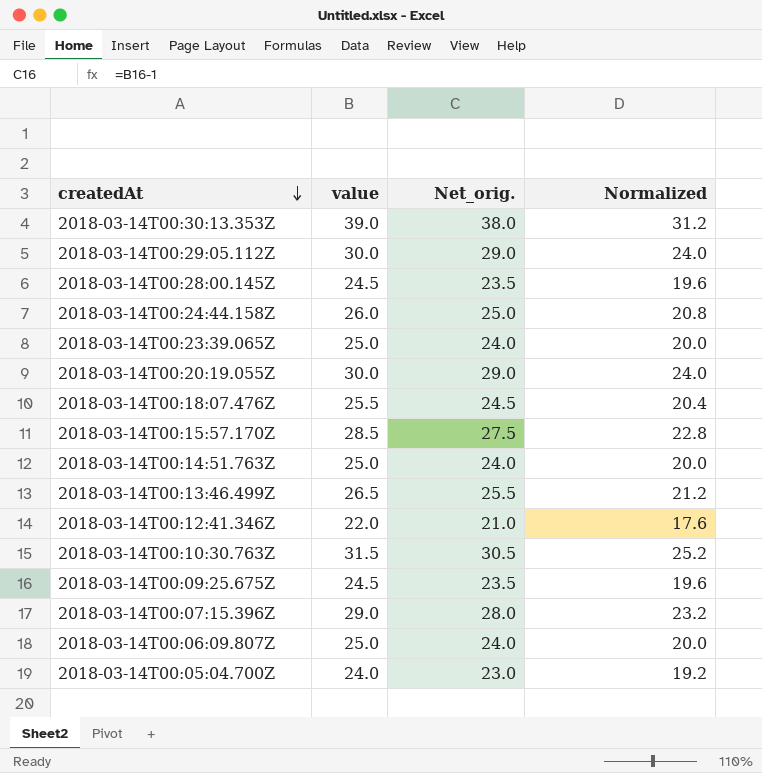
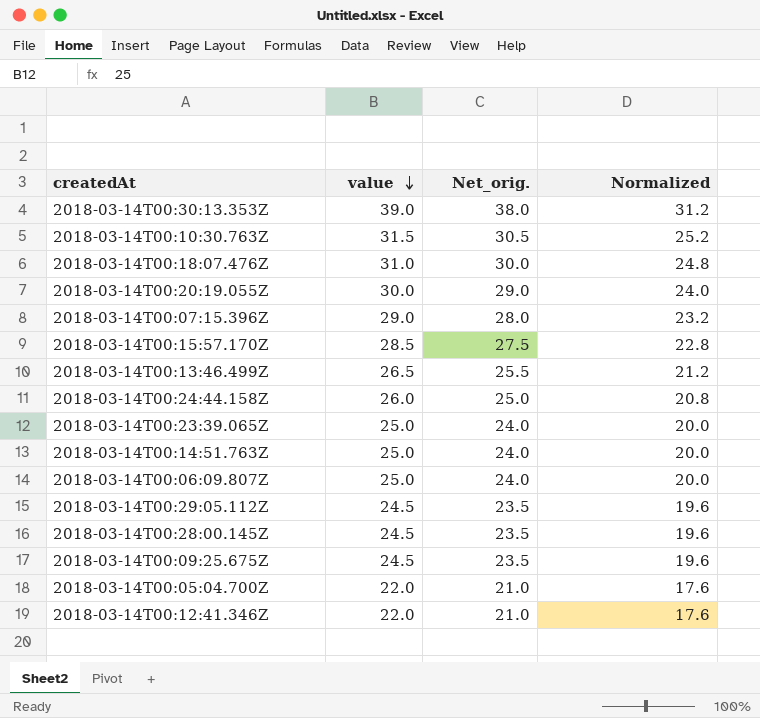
row order: createdAt descending -> value descending
2018-03-14T00:18:07.476Z | value: 25.5 -> 31.0
2018-03-14T00:18:07.476Z | Net_orig.: 24.5 -> 30.0
2018-03-14T00:18:07.476Z | Normalized: 20.4 -> 24.8
2018-03-14T00:29:05.112Z | value: 30.0 -> 24.5
2018-03-14T00:29:05.112Z | Net_orig.: 29.0 -> 23.5
2018-03-14T00:29:05.112Z | Normalized: 24.0 -> 19.6
2018-03-14T00:05:04.700Z | value: 24.0 -> 22.0
2018-03-14T00:05:04.700Z | Net_orig.: 23.0 -> 21.0
2018-03-14T00:05:04.700Z | Normalized: 19.2 -> 17.6

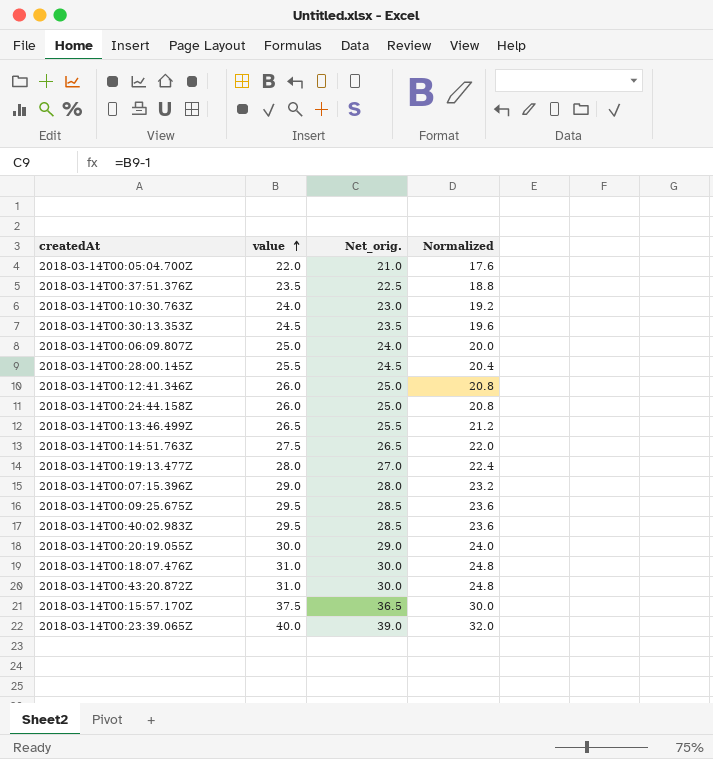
row order: value descending -> value ascending
row 2018-03-14T00:29:05.112Z: 24.5 | 23.5 | 19.6 -> none
row 2018-03-14T00:37:51.376Z: none -> 23.5 | 22.5 | 18.8
2018-03-14T00:10:30.763Z | value: 31.5 -> 24.0
2018-03-14T00:10:30.763Z | Net_orig.: 30.5 -> 23.0
2018-03-14T00:10:30.763Z | Normalized: 25.2 -> 19.2
2018-03-14T00:30:13.353Z | value: 39.0 -> 24.5
2018-03-14T00:30:13.353Z | Net_orig.: 38.0 -> 23.5
2018-03-14T00:30:13.353Z | Normalized: 31.2 -> 19.6
2018-03-14T00:28:00.145Z | value: 24.5 -> 25.5
2018-03-14T00:28:00.145Z | Net_orig.: 23.5 -> 24.5
2018-03-14T00:28:00.145Z | Normalized: 19.6 -> 20.4
2018-03-14T00:12:41.346Z | value: 22.0 -> 26.0
2018-03-14T00:12:41.346Z | Net_orig.: 21.0 -> 25.0
2018-03-14T00:12:41.346Z | Normalized: 17.6 -> 20.8
2018-03-14T00:14:51.763Z | value: 25.0 -> 27.5
2018-03-14T00:14:51.763Z | Net_orig.: 24.0 -> 26.5
2018-03-14T00:14:51.763Z | Normalized: 20.0 -> 22.0
row 2018-03-14T00:19:13.477Z: none -> 28.0 | 27.0 | 22.4
2018-03-14T00:09:25.675Z | value: 24.5 -> 29.5
2018-03-14T00:09:25.675Z | Net_orig.: 23.5 -> 28.5
2018-03-14T00:09:25.675Z | Normalized: 19.6 -> 23.6
row 2018-03-14T00:40:02.983Z: none -> 29.5 | 28.5 | 23.6
row 2018-03-14T00:43:20.872Z: none -> 31.0 | 30.0 | 24.8
2018-03-14T00:15:57.170Z | value: 28.5 -> 37.5
2018-03-14T00:15:57.170Z | Net_orig.: 27.5 -> 36.5
2018-03-14T00:15:57.170Z | Normalized: 22.8 -> 30.0
2018-03-14T00:23:39.065Z | value: 25.0 -> 40.0
2018-03-14T00:23:39.065Z | Net_orig.: 24.0 -> 39.0
2018-03-14T00:23:39.065Z | Normalized: 20.0 -> 32.0

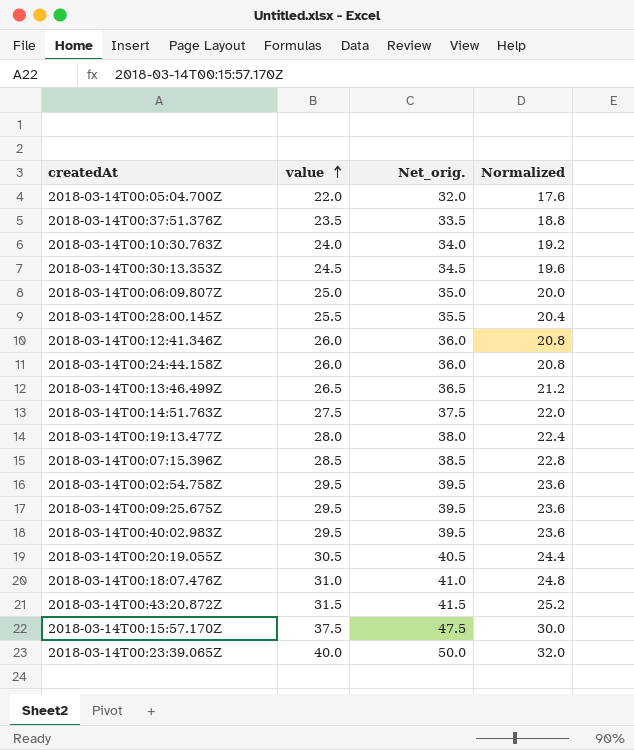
column Net_orig. | formula: [value] - 1 -> [value] + 10
2018-03-14T00:07:15.396Z | value: 29.0 -> 28.5
2018-03-14T00:07:15.396Z | Normalized: 23.2 -> 22.8
row 2018-03-14T00:02:54.758Z: none -> 29.5 | 39.5 | 23.6
2018-03-14T00:20:19.055Z | value: 30.0 -> 30.5
2018-03-14T00:20:19.055Z | Normalized: 24.0 -> 24.4
2018-03-14T00:43:20.872Z | value: 31.0 -> 31.5
2018-03-14T00:43:20.872Z | Normalized: 24.8 -> 25.2

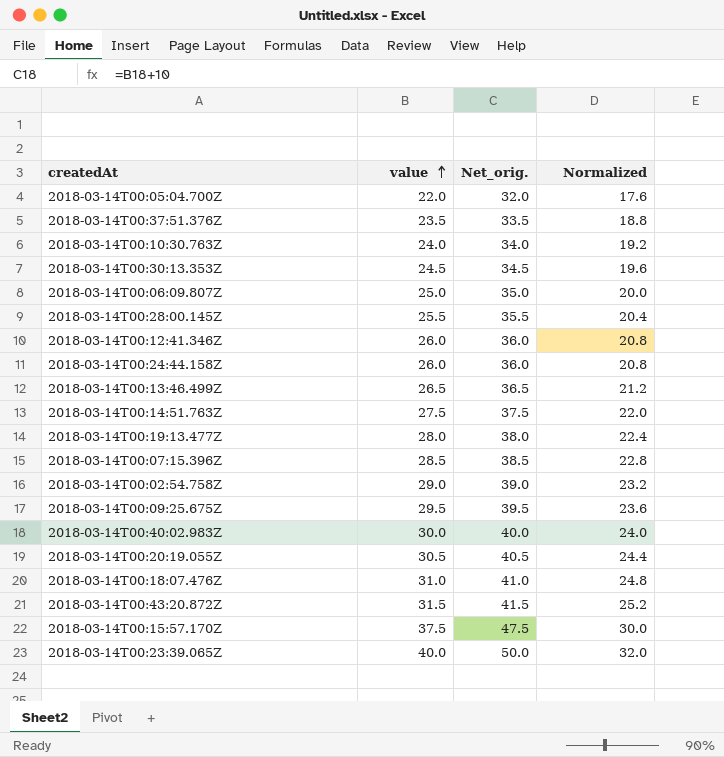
2018-03-14T00:02:54.758Z | value: 29.5 -> 29.0
2018-03-14T00:02:54.758Z | Net_orig.: 39.5 -> 39.0
2018-03-14T00:02:54.758Z | Normalized: 23.6 -> 23.2
2018-03-14T00:40:02.983Z | value: 29.5 -> 30.0
2018-03-14T00:40:02.983Z | Net_orig.: 39.5 -> 40.0
2018-03-14T00:40:02.983Z | Normalized: 23.6 -> 24.0

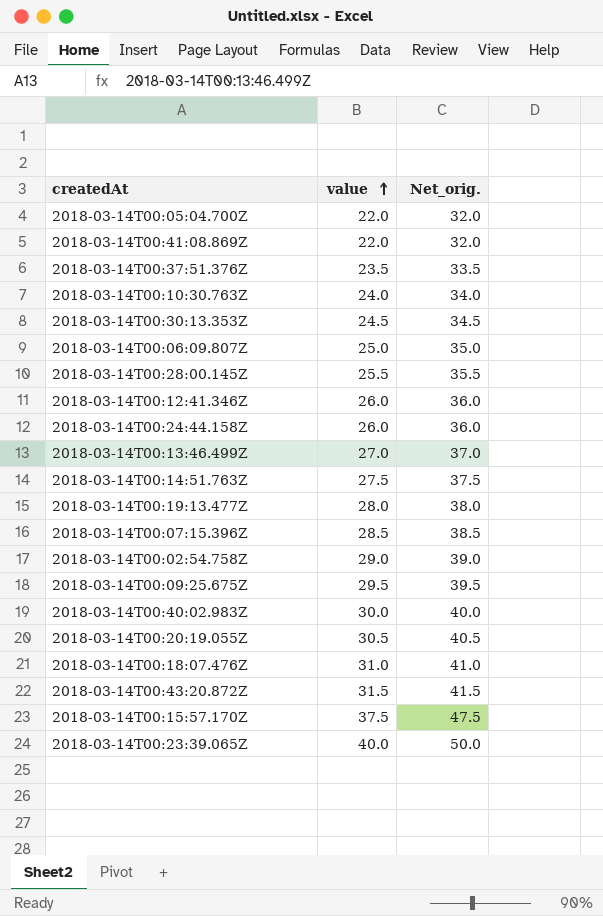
column Normalized | formula: [value] * 0.8 -> none
row 2018-03-14T00:41:08.869Z: none -> 22.0 | 32.0
2018-03-14T00:13:46.499Z | value: 26.5 -> 27.0
2018-03-14T00:13:46.499Z | Net_orig.: 36.5 -> 37.0

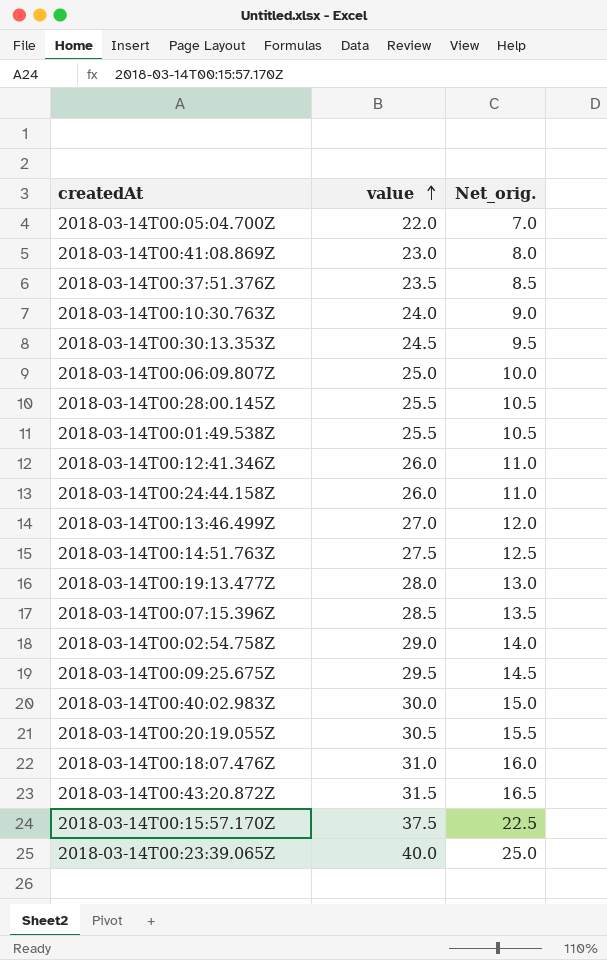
column Net_orig. | formula: [value] + 10 -> [value] - 15
2018-03-14T00:41:08.869Z | value: 22.0 -> 23.0
row 2018-03-14T00:01:49.538Z: none -> 25.5 | 10.5

